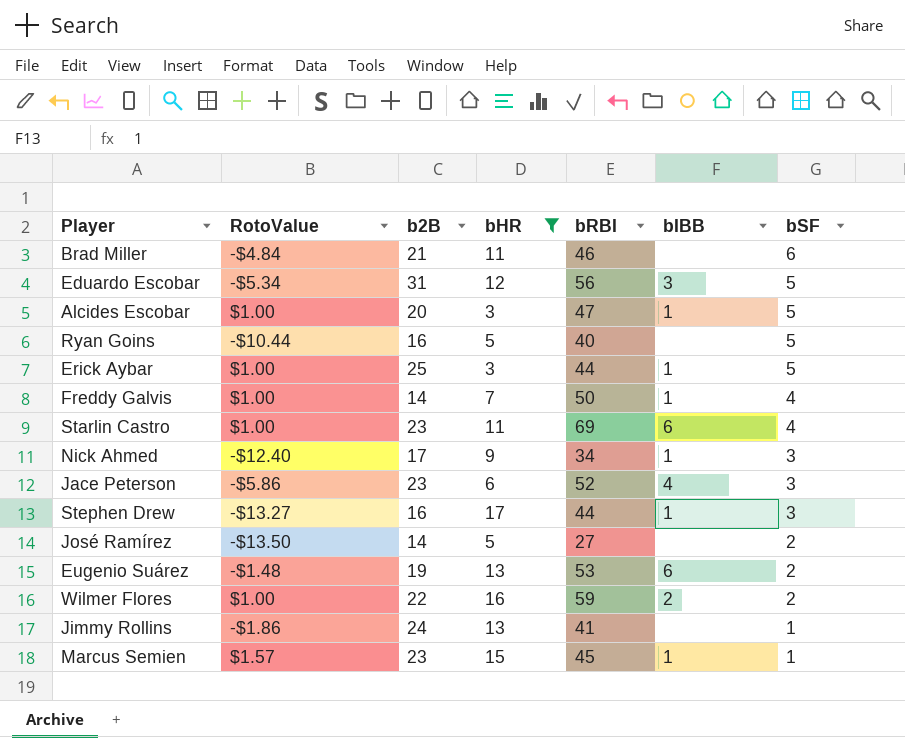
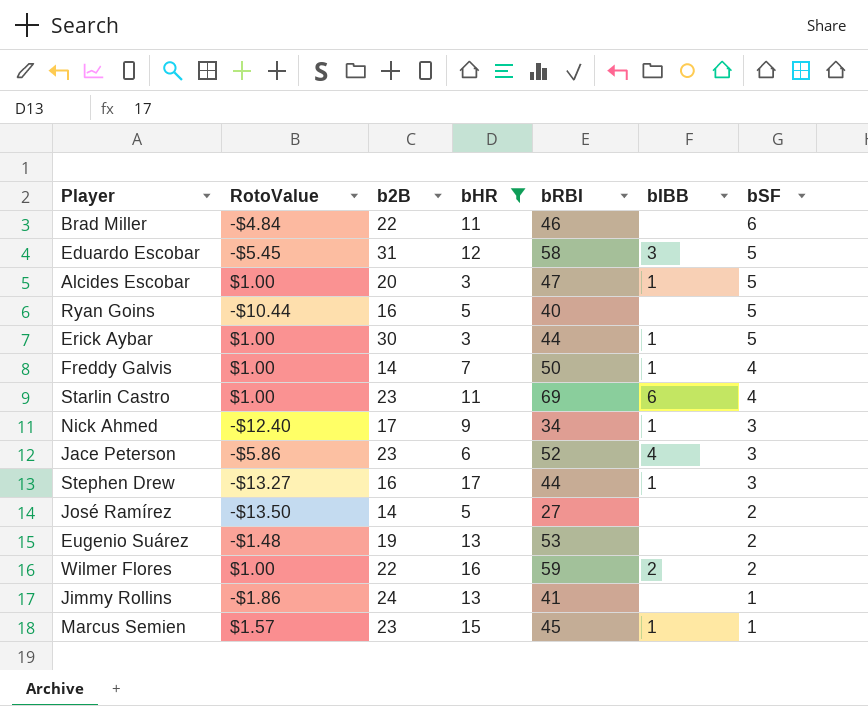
Brad Miller | b2B: 21 -> 22
Eduardo Escobar | RotoValue: -$5.34 -> -$5.45
Eduardo Escobar | bRBI: 56 -> 58
Erick Aybar | b2B: 25 -> 30
Eugenio Suárez | bIBB: 6 -> none

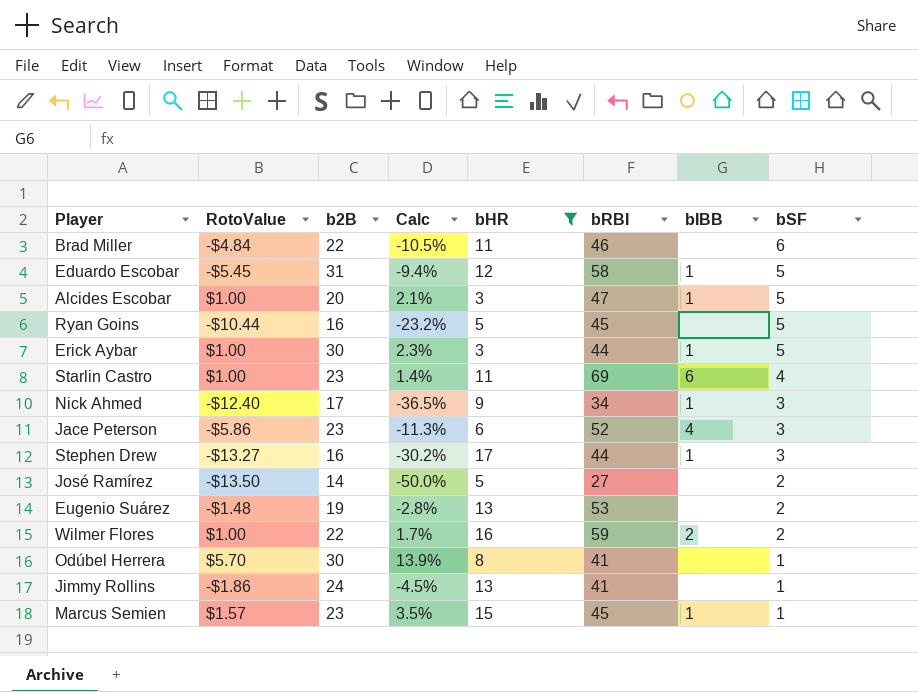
column Calc | formula: none -> [RotoValue] / [bRBI]
row Freddy Galvis: $1.00 | 14 | 7 | 50 | 1 | 4 -> none
Eduardo Escobar | bIBB: 3 -> 1
Ryan Goins | bRBI: 40 -> 45
row Odúbel Herrera: none -> $5.70 | 30 | 13.9% | 8 | 41 | none | 1

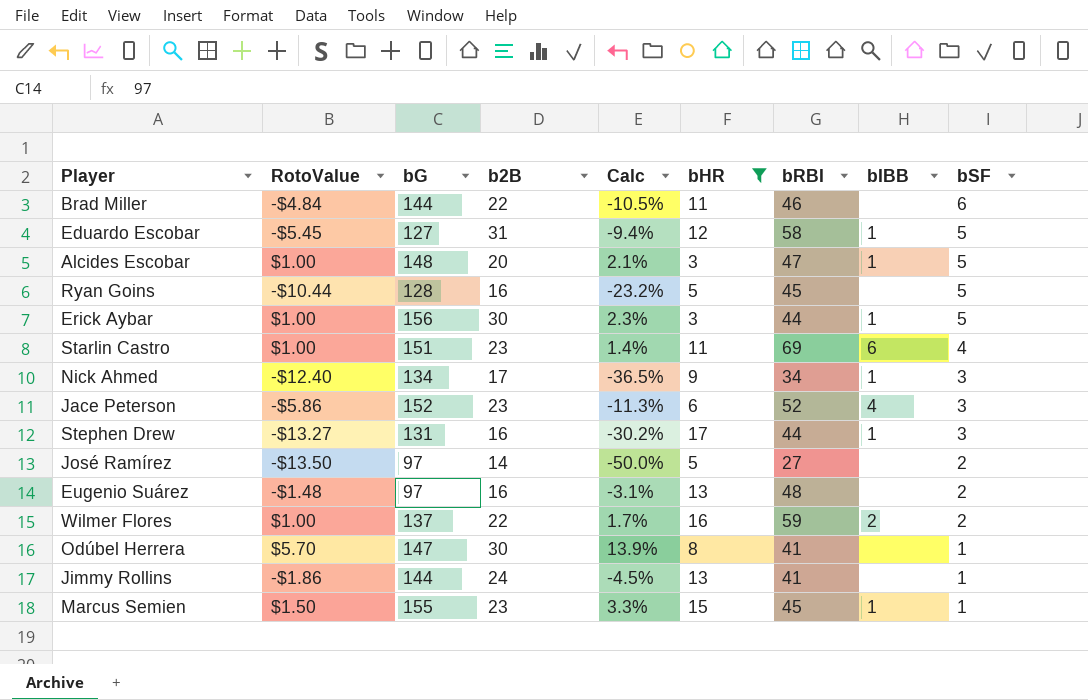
column bG | position: none -> 3
Eugenio Suárez | b2B: 19 -> 16
Eugenio Suárez | Calc: -2.8% -> -3.1%
Eugenio Suárez | bRBI: 53 -> 48
Marcus Semien | RotoValue: $1.57 -> $1.50
Marcus Semien | Calc: 3.5% -> 3.3%

